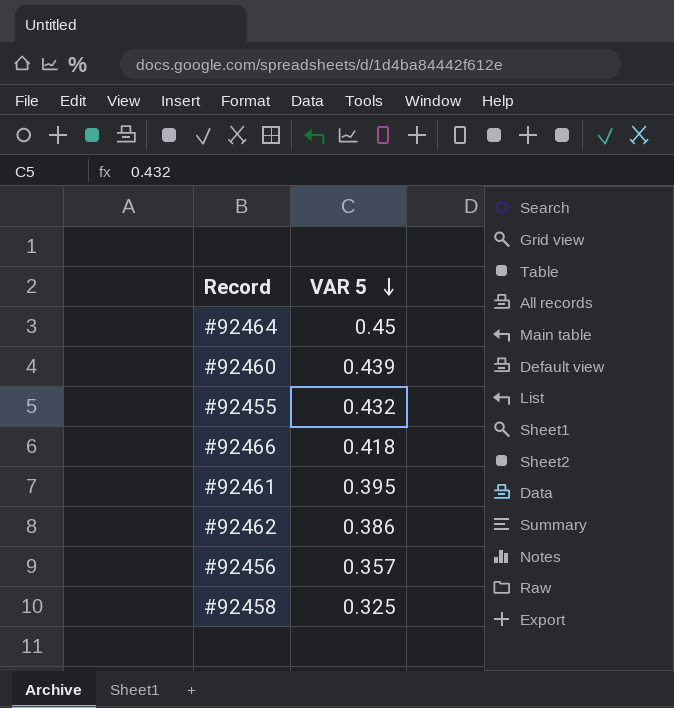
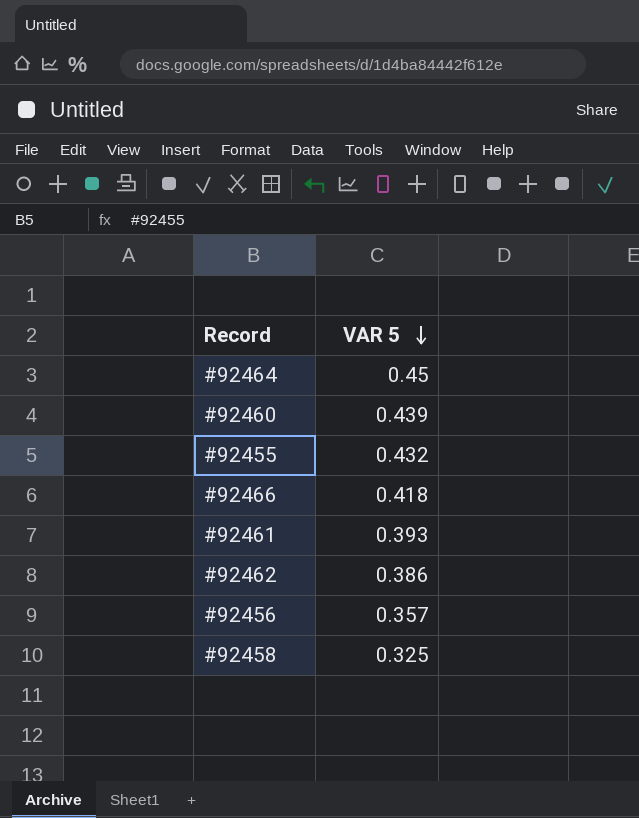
#92461 | VAR 5: 0.395 -> 0.393

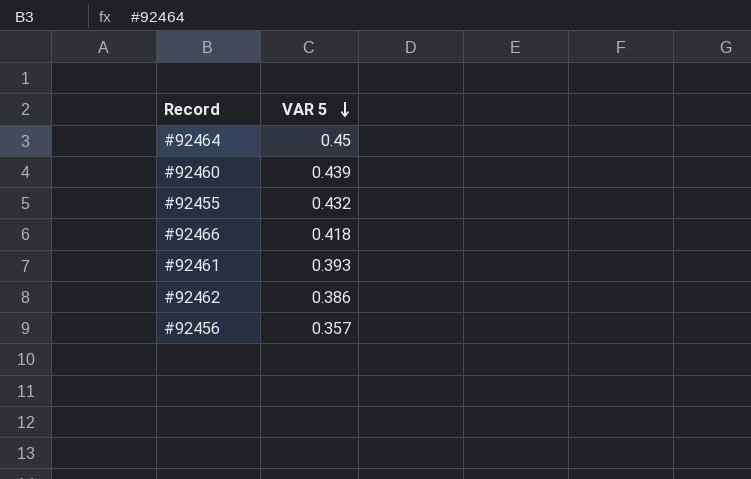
row #92458: 0.325 -> none

